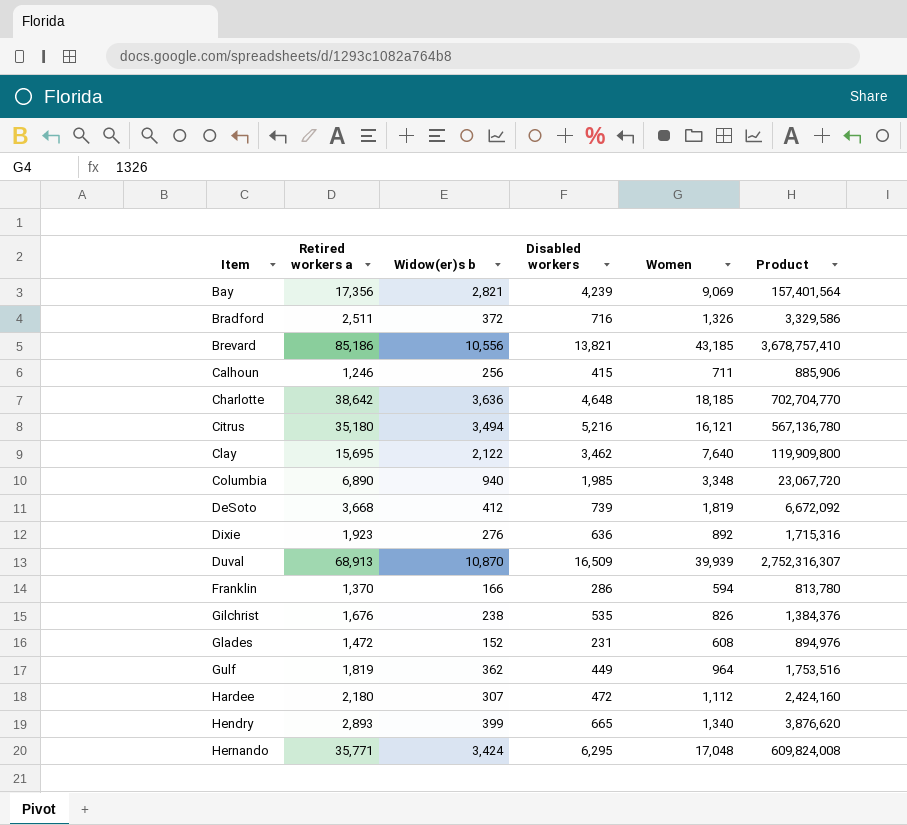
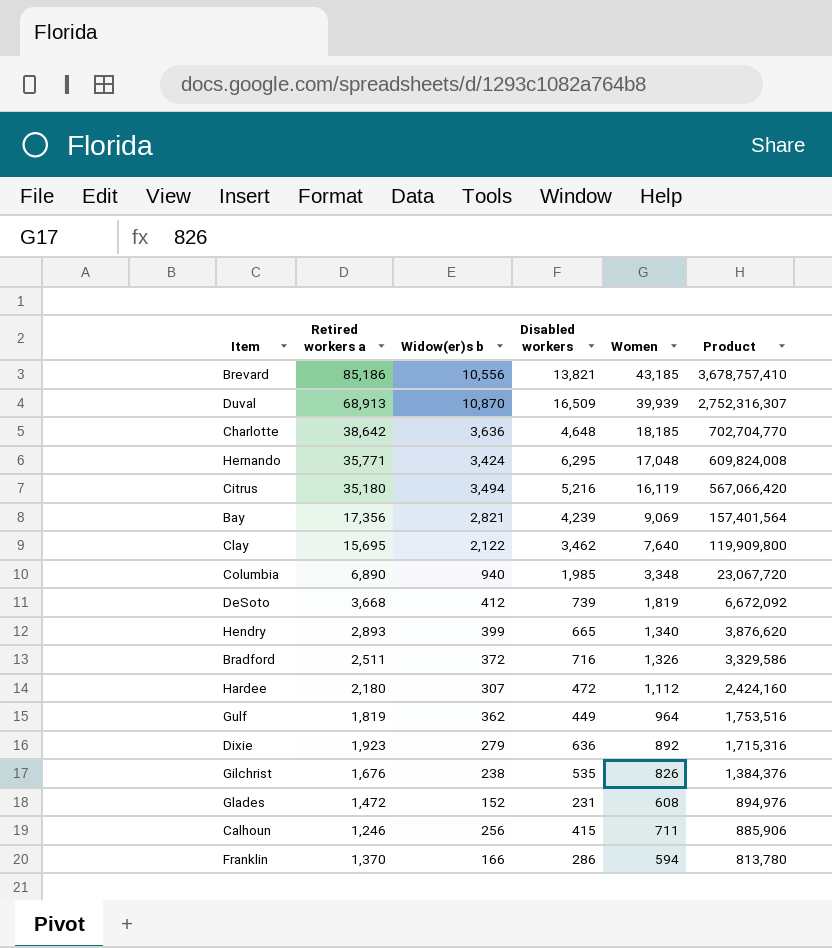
row order: Item ascending -> Product descending
Citrus | Women: 16,121 -> 16,119
Citrus | Product: 567,136,780 -> 567,066,420
Dixie | Widow(er)s b: 276 -> 279

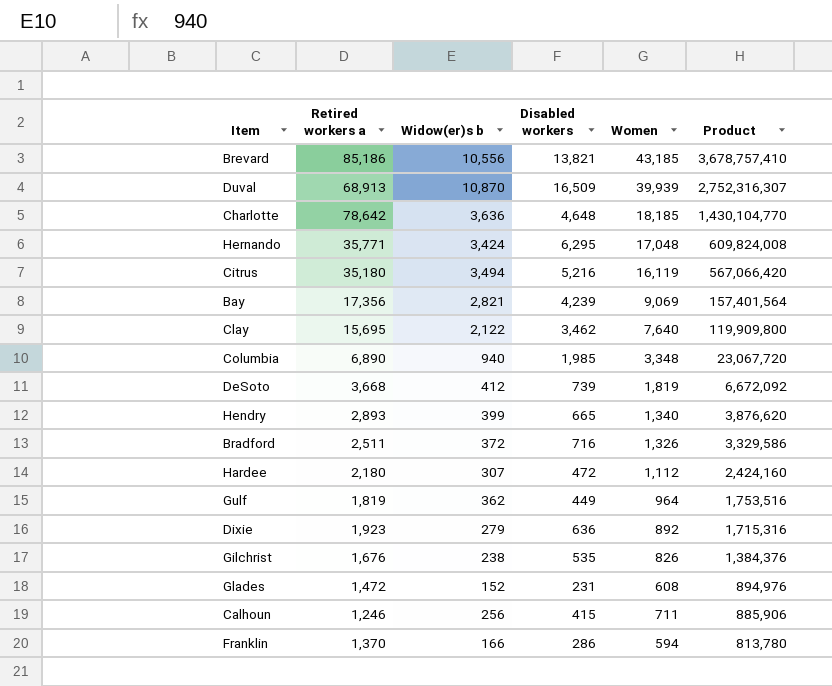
Charlotte | Retired workers a: 38,642 -> 78,642
Charlotte | Product: 702,704,770 -> 1,430,104,770

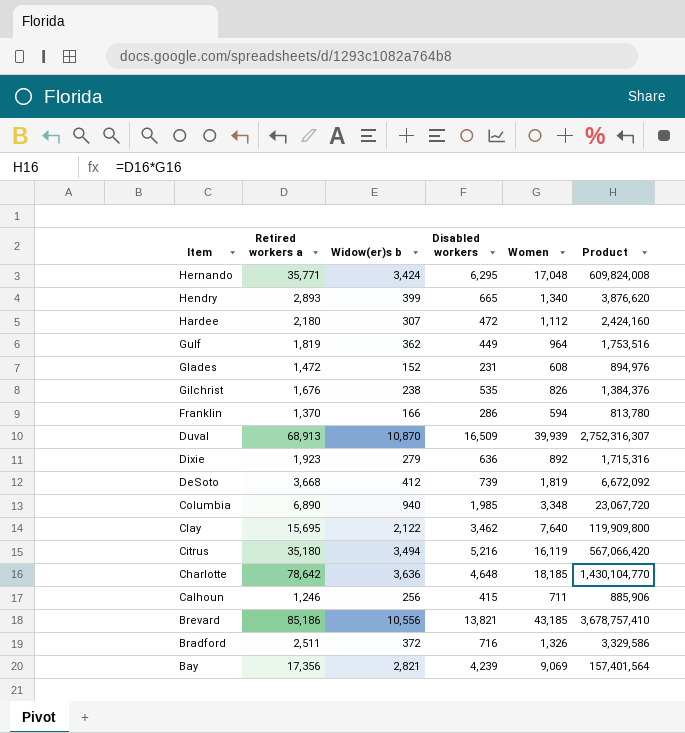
row order: Product descending -> Item descending

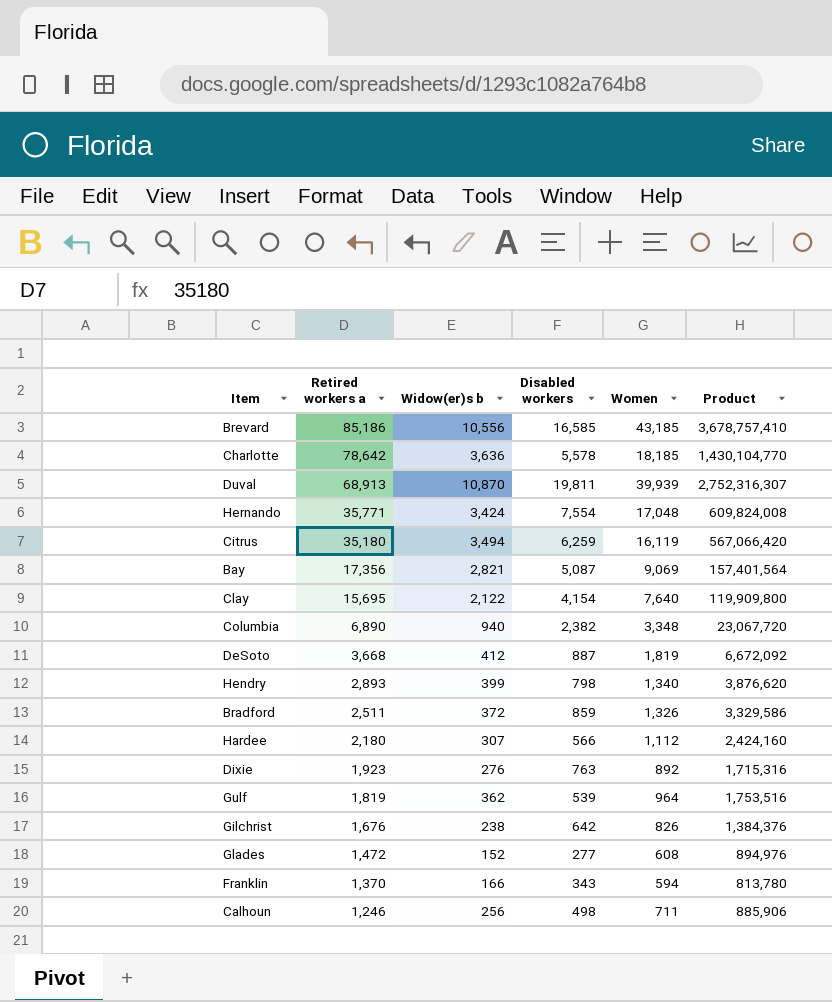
row order: Item descending -> Retired workers a descending
Brevard | Disabled workers: 13,821 -> 16,585
Charlotte | Disabled workers: 4,648 -> 5,578
Duval | Disabled workers: 16,509 -> 19,811
Hernando | Disabled workers: 6,295 -> 7,554
Citrus | Disabled workers: 5,216 -> 6,259
Bay | Disabled workers: 4,239 -> 5,087
Clay | Disabled workers: 3,462 -> 4,154
Columbia | Disabled workers: 1,985 -> 2,382
DeSoto | Disabled workers: 739 -> 887
Hendry | Disabled workers: 665 -> 798
Bradford | Disabled workers: 716 -> 859
Hardee | Disabled workers: 472 -> 566
Dixie | Widow(er)s b: 279 -> 276
Dixie | Disabled workers: 636 -> 763
Gulf | Disabled workers: 449 -> 539
Gilchrist | Disabled workers: 535 -> 642
Glades | Disabled workers: 231 -> 277
Franklin | Disabled workers: 286 -> 343
Calhoun | Disabled workers: 415 -> 498

